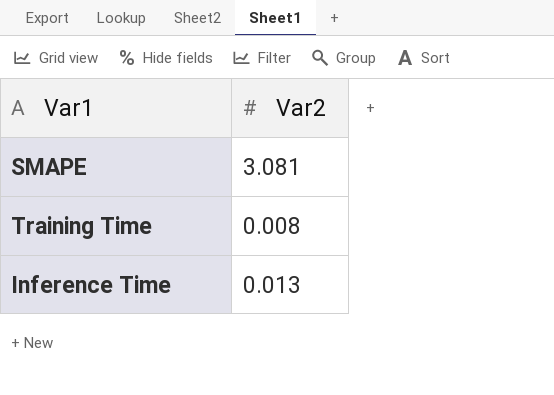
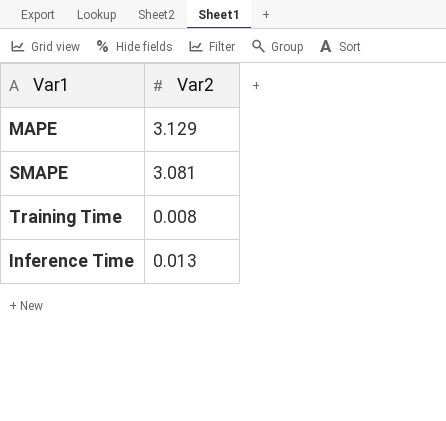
row MAPE: none -> 3.129

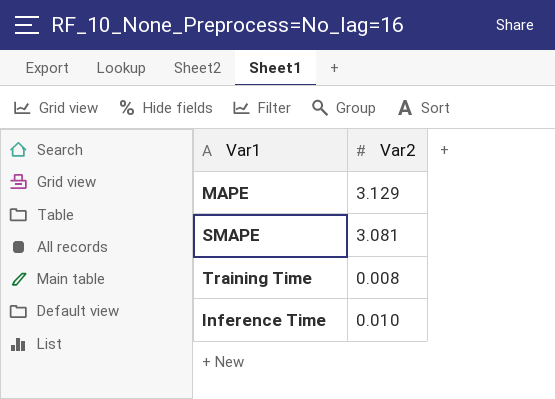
Inference Time | Var2: 0.013 -> 0.010

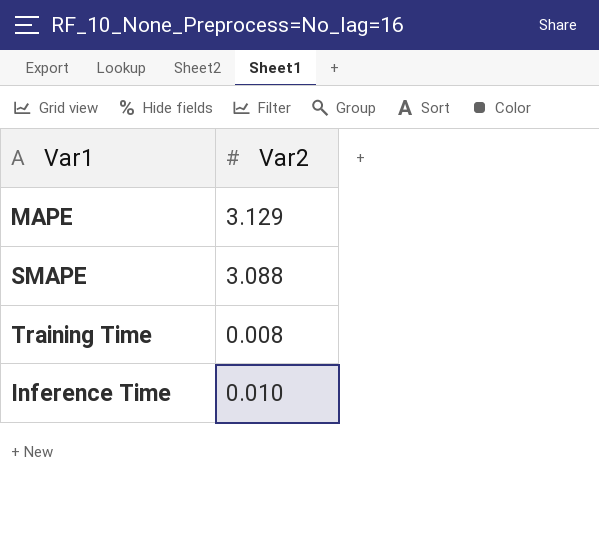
SMAPE | Var2: 3.081 -> 3.088

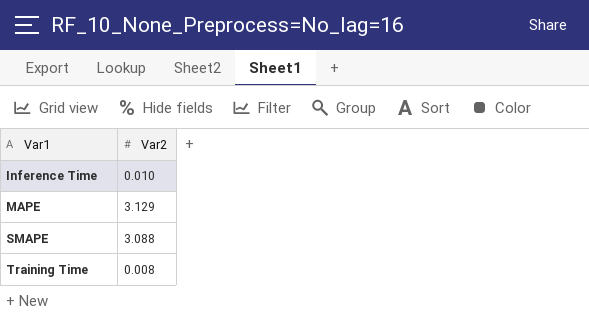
row order: none -> Var1 ascending

